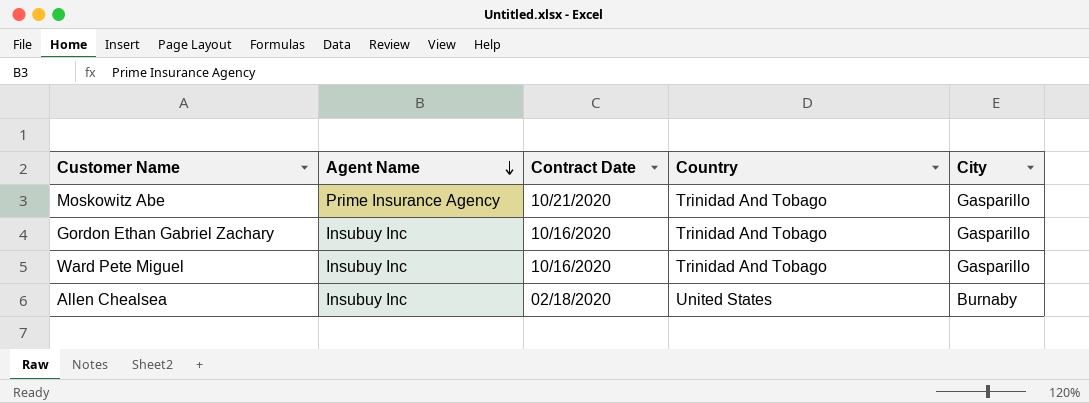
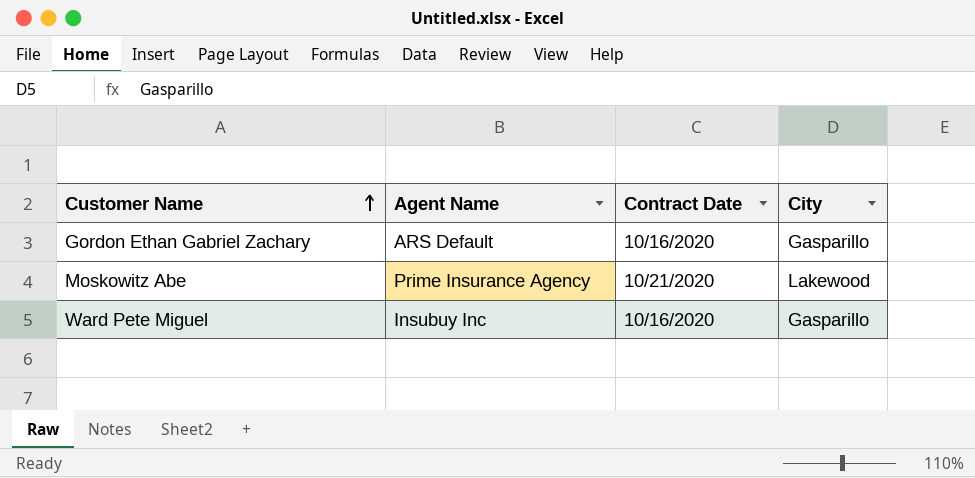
row order: Agent Name descending -> Customer Name ascending
column Country | position: 4 -> none
row Allen Chealsea: Insubuy Inc | 02/18/2020 | United States | Burnaby -> none
Gordon Ethan Gabriel Zachary | Agent Name: Insubuy Inc -> ARS Default
Moskowitz Abe | City: Gasparillo -> Lakewood

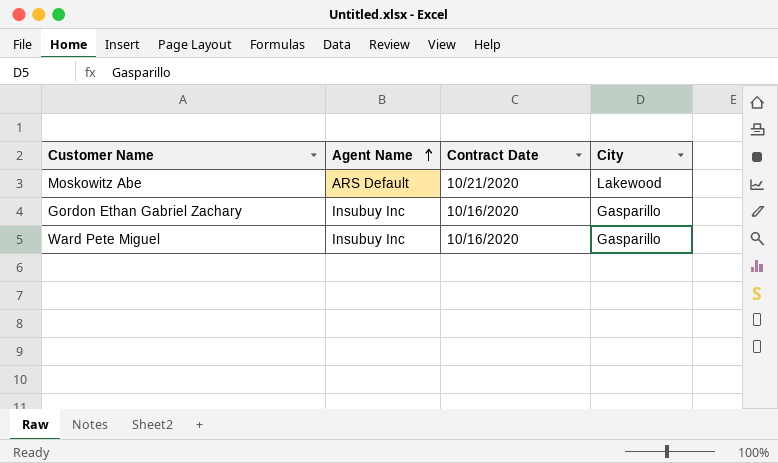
row order: Customer Name ascending -> Agent Name ascending
Moskowitz Abe | Agent Name: Prime Insurance Agency -> ARS Default
Gordon Ethan Gabriel Zachary | Agent Name: ARS Default -> Insubuy Inc

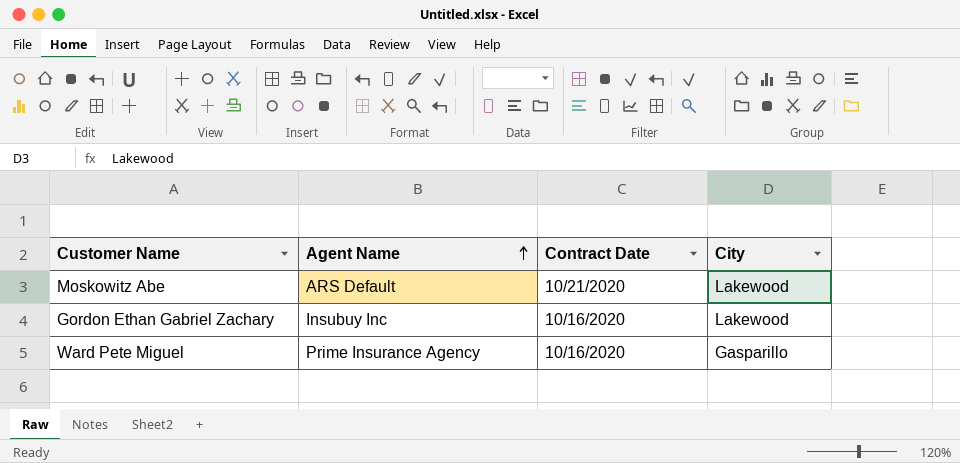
Gordon Ethan Gabriel Zachary | City: Gasparillo -> Lakewood
Ward Pete Miguel | Agent Name: Insubuy Inc -> Prime Insurance Agency

